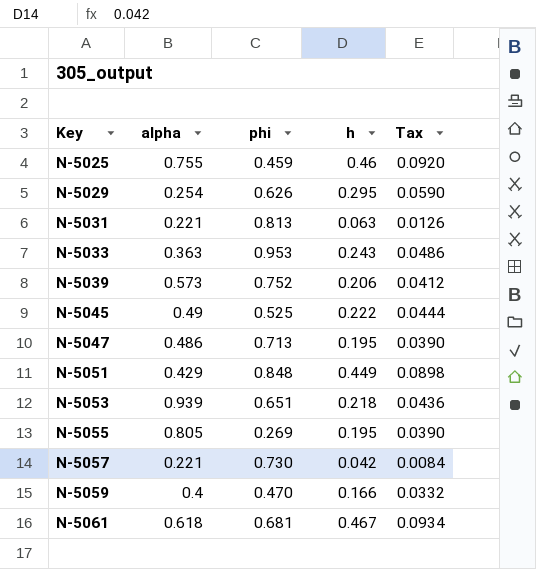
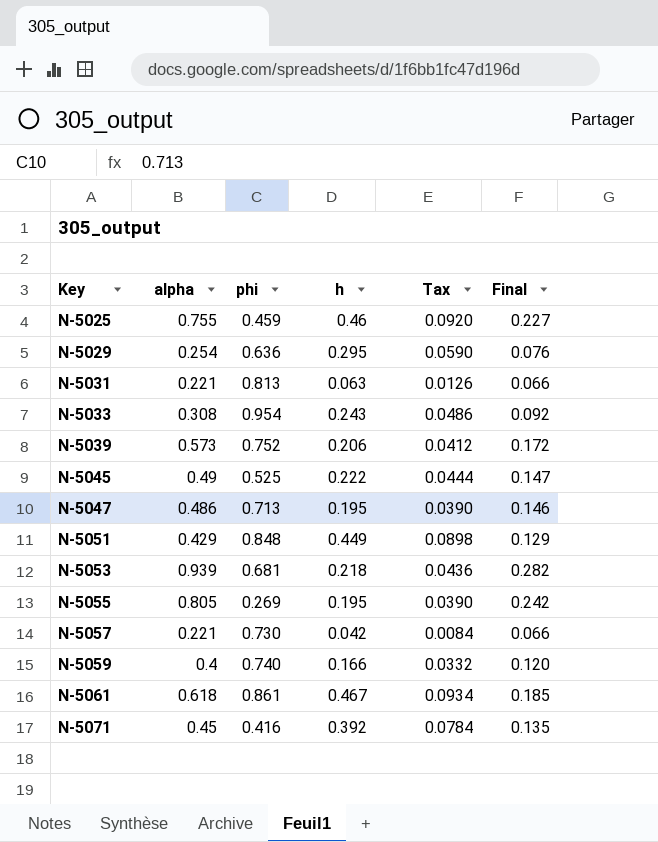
column Final | formula: none -> [alpha] * 0.3
N-5029 | phi: 0.626 -> 0.636
N-5033 | alpha: 0.363 -> 0.308
N-5033 | phi: 0.953 -> 0.954
N-5053 | phi: 0.651 -> 0.681
N-5059 | phi: 0.470 -> 0.740
N-5061 | phi: 0.681 -> 0.861
row N-5071: none -> 0.45 | 0.416 | 0.392 | 0.0784 | 0.135

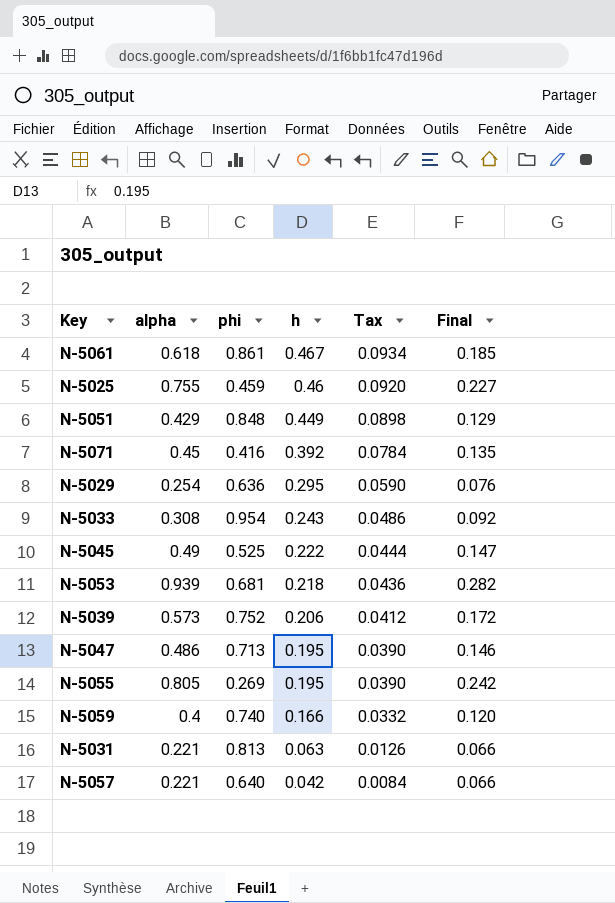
row order: Key ascending -> h descending
N-5057 | phi: 0.730 -> 0.640

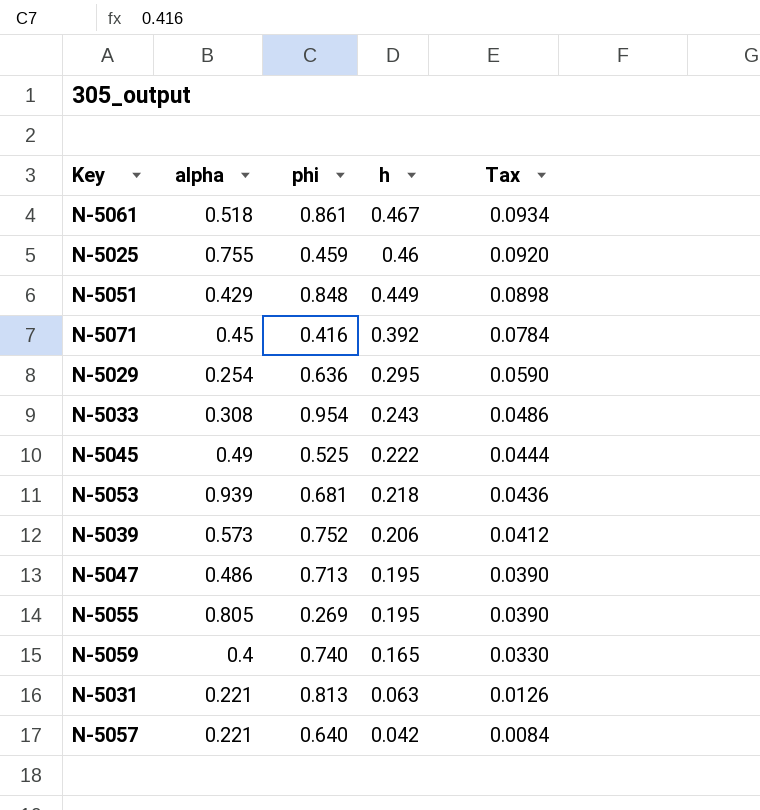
column Final | formula: [alpha] * 0.3 -> none
N-5061 | alpha: 0.618 -> 0.518
N-5059 | h: 0.166 -> 0.165
N-5059 | Tax: 0.0332 -> 0.0330

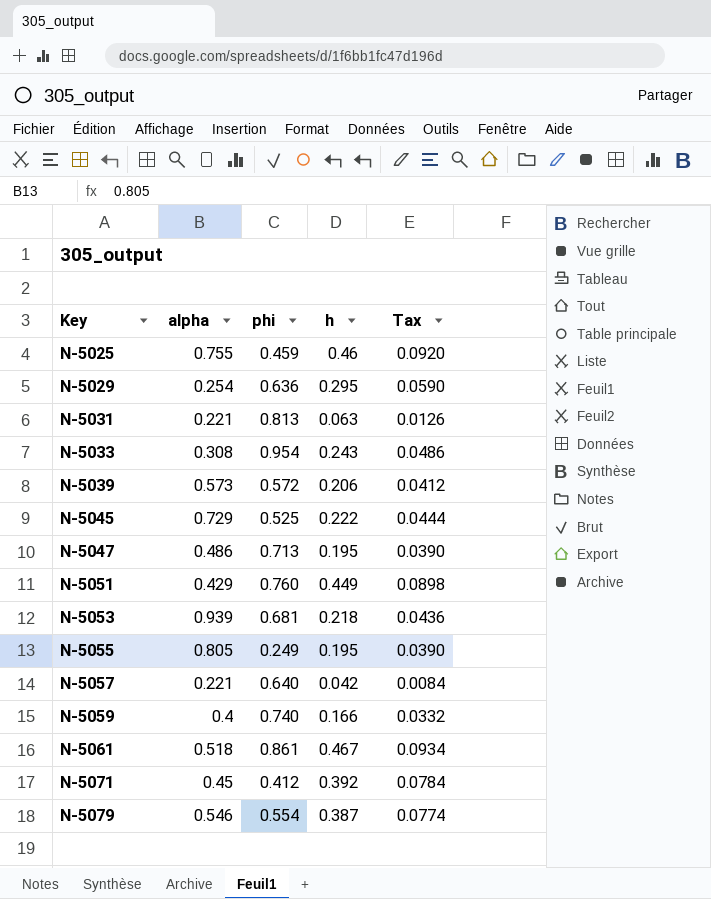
row order: h descending -> Key ascending
N-5039 | phi: 0.752 -> 0.572
N-5045 | alpha: 0.49 -> 0.729
N-5051 | phi: 0.848 -> 0.760
N-5055 | phi: 0.269 -> 0.249
N-5059 | h: 0.165 -> 0.166
N-5059 | Tax: 0.0330 -> 0.0332
N-5071 | phi: 0.416 -> 0.412
row N-5079: none -> 0.546 | 0.554 | 0.387 | 0.0774

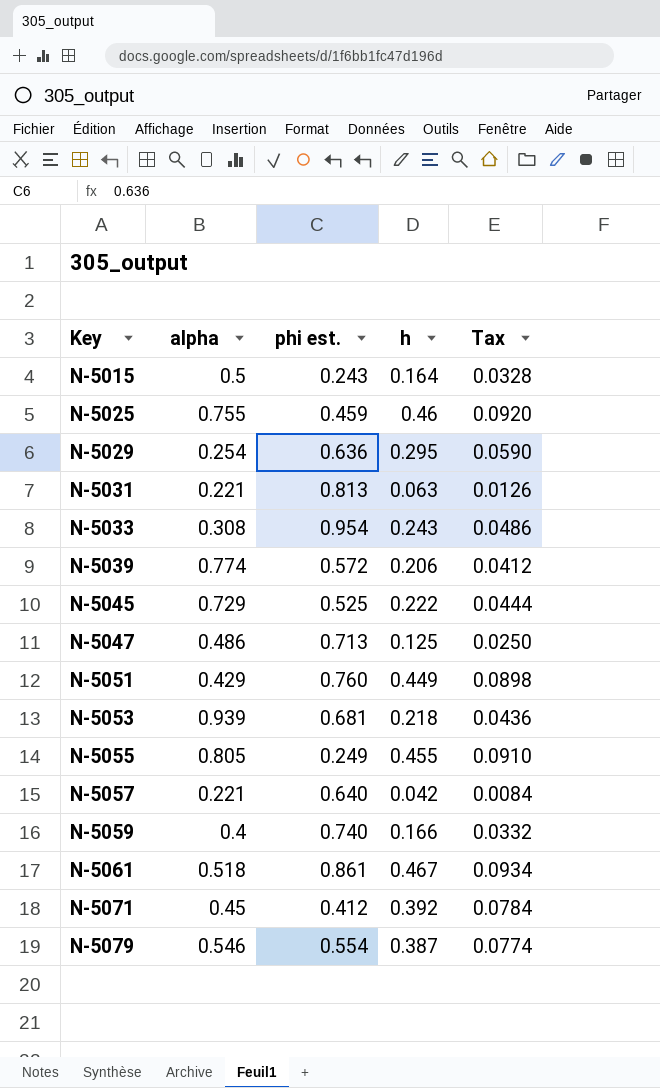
column name: phi -> phi est.
row N-5015: none -> 0.5 | 0.243 | 0.164 | 0.0328
N-5039 | alpha: 0.573 -> 0.774
N-5047 | h: 0.195 -> 0.125
N-5047 | Tax: 0.0390 -> 0.0250
N-5055 | h: 0.195 -> 0.455
N-5055 | Tax: 0.0390 -> 0.0910

